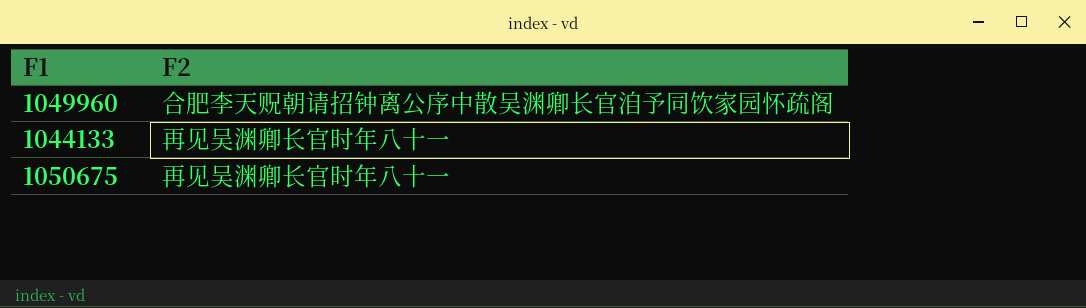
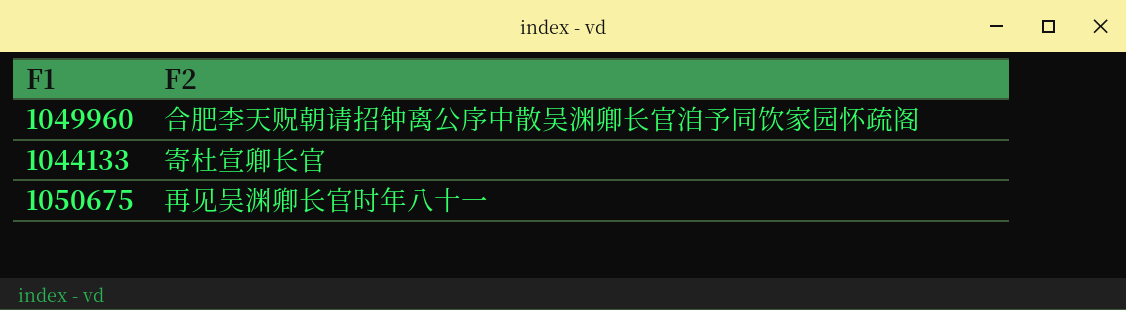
1044133 | F2: 再见吴渊卿长官时年八十一 -> 寄杜宣卿长官

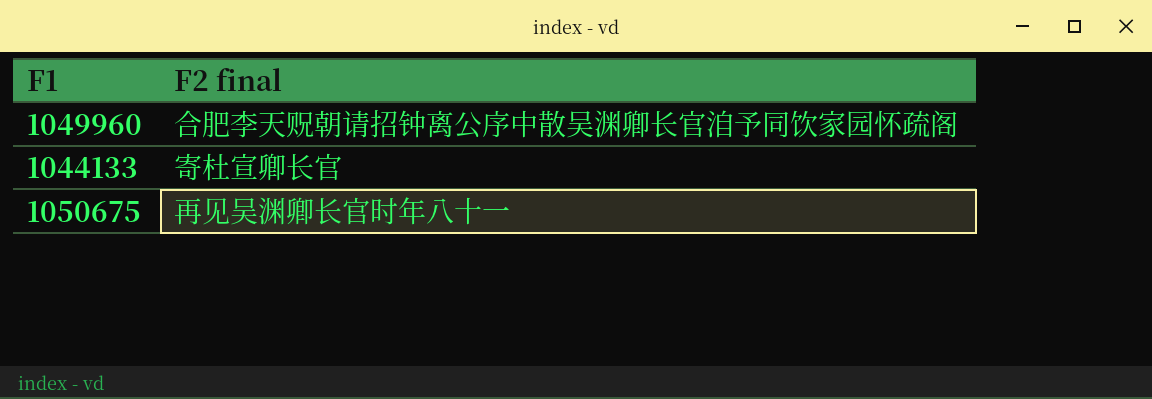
column name: F2 -> F2 final

